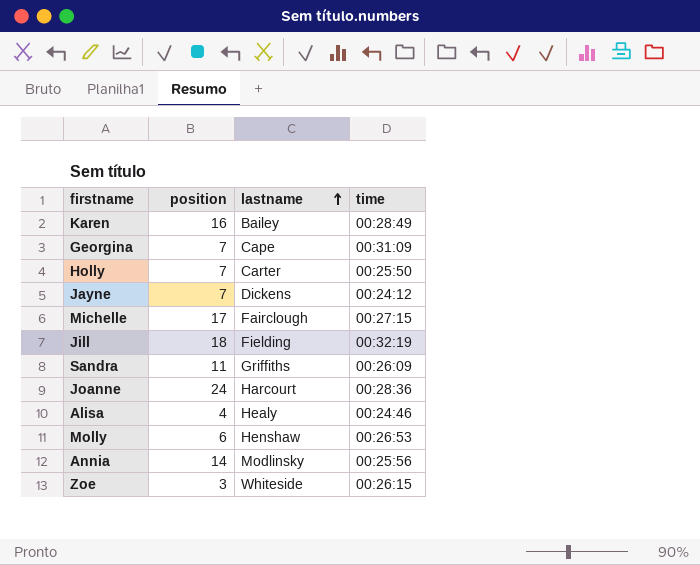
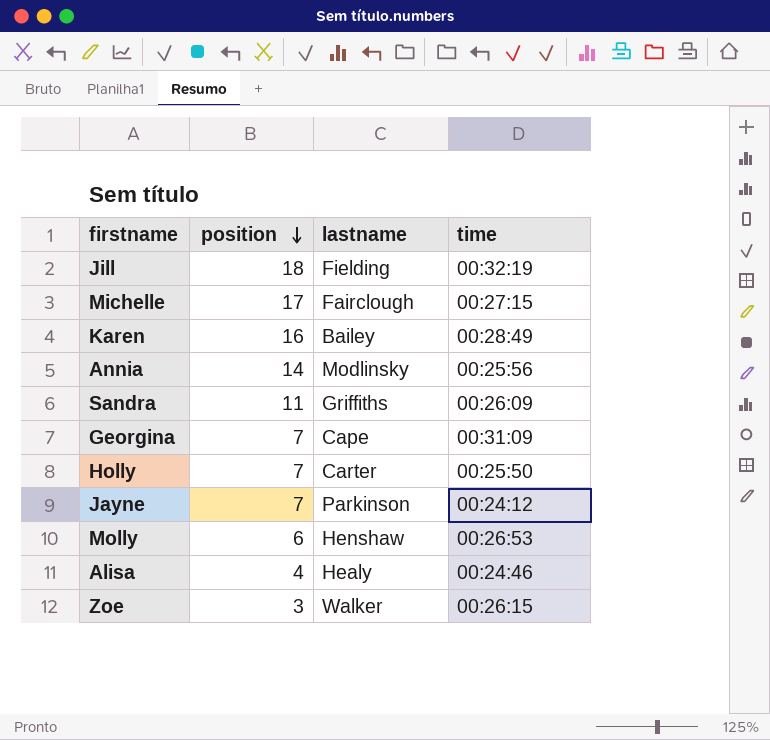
row order: lastname ascending -> position descending
row Joanne: 24 | Harcourt | 00:28:36 -> none
Jayne | lastname: Dickens -> Parkinson
Zoe | lastname: Whiteside -> Walker

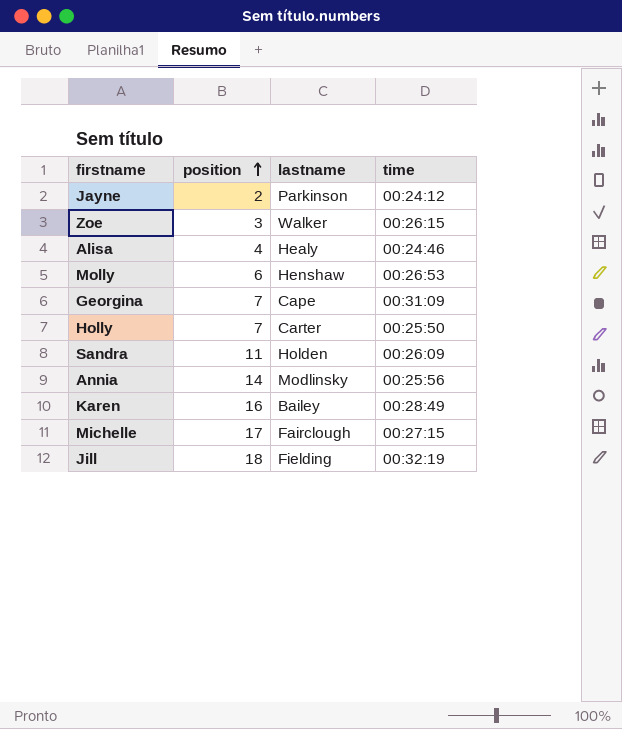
row order: position descending -> position ascending
Jayne | position: 7 -> 2
Sandra | lastname: Griffiths -> Holden

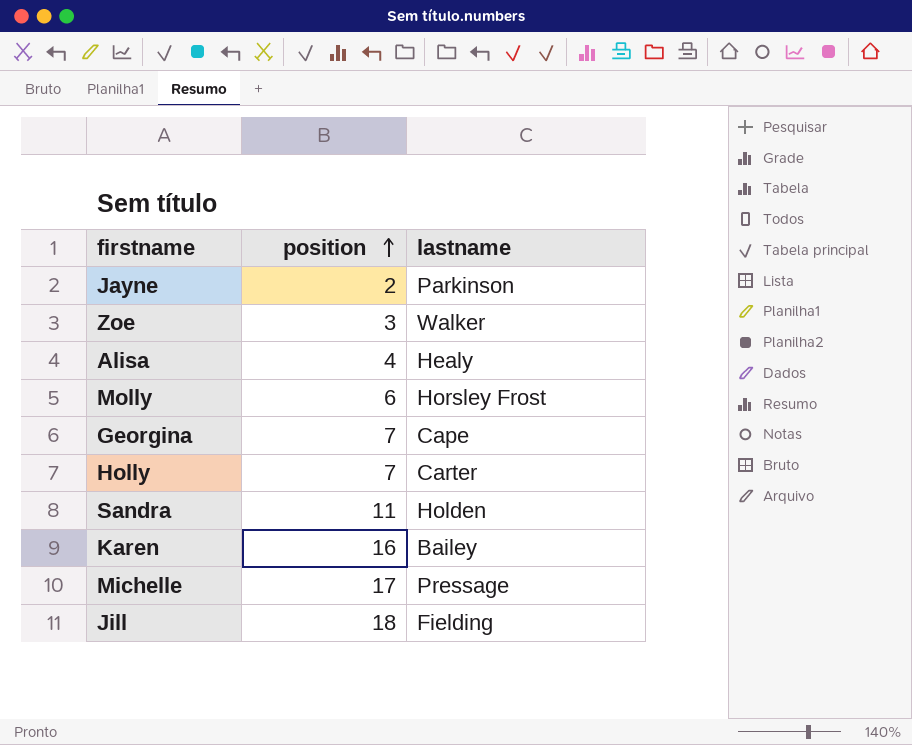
column time | position: 4 -> none
row Annia: 14 | Modlinsky | 00:25:56 -> none
Molly | lastname: Henshaw -> Horsley Frost
Michelle | lastname: Fairclough -> Pressage

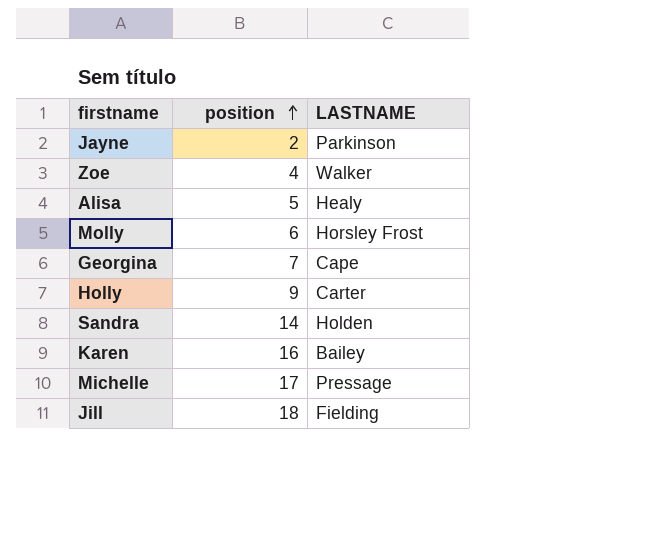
column name: lastname -> LASTNAME
Zoe | position: 3 -> 4
Alisa | position: 4 -> 5
Holly | position: 7 -> 9
Sandra | position: 11 -> 14

